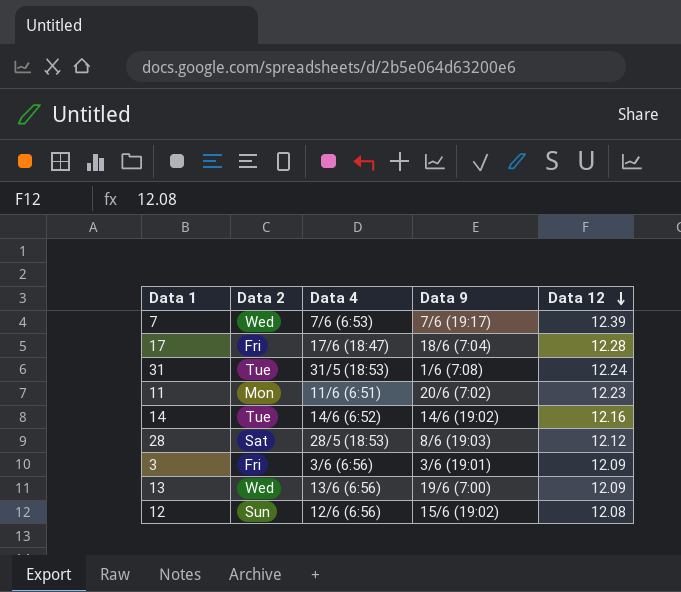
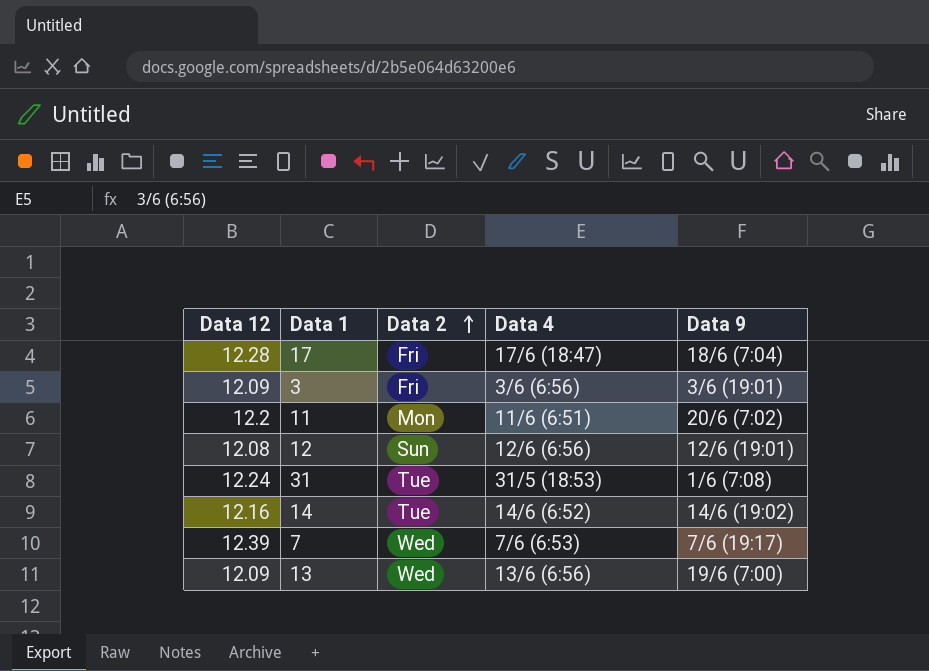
row order: Data 12 descending -> Data 2 ascending
column Data 12 | position: 5 -> 1
row 28: Sat | 28/5 (18:53) | 8/6 (19:03) | 12.12 -> none
11 | Data 12: 12.23 -> 12.2
12 | Data 9: 15/6 (19:02) -> 12/6 (19:01)

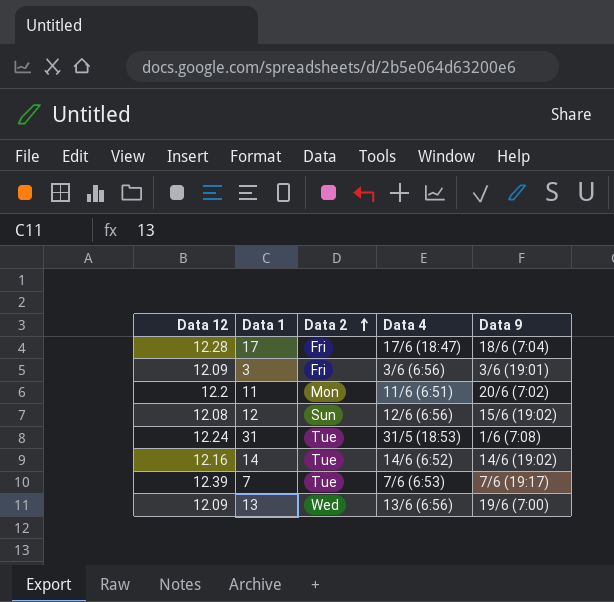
12 | Data 9: 12/6 (19:01) -> 15/6 (19:02)
7 | Data 2: Wed -> Tue

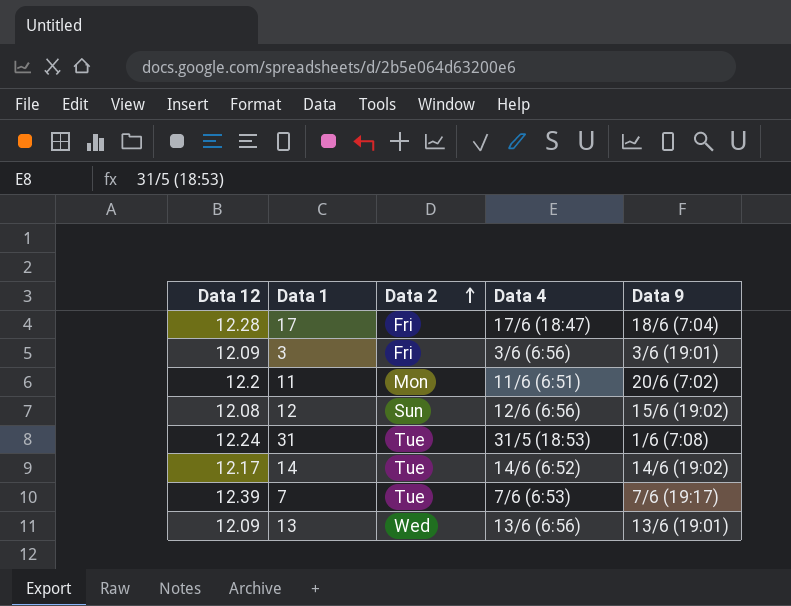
14 | Data 12: 12.16 -> 12.17
13 | Data 9: 19/6 (7:00) -> 13/6 (19:01)

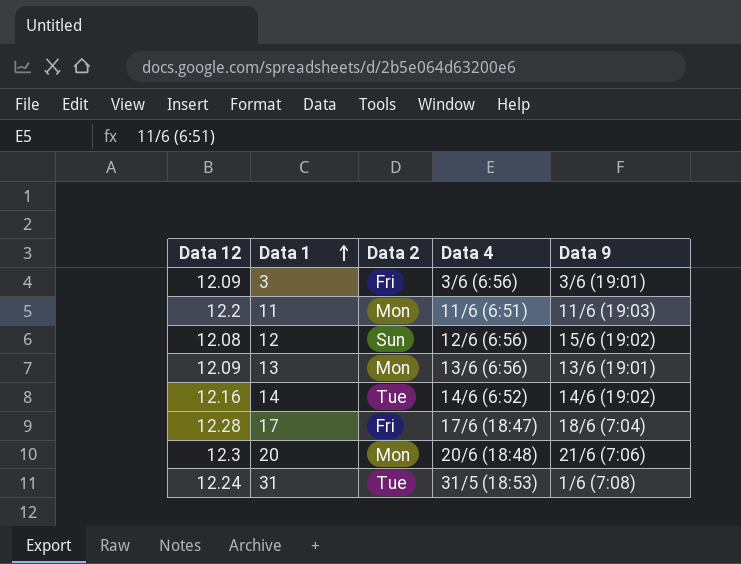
row order: Data 2 ascending -> Data 1 ascending
row 7: 12.39 | Tue | 7/6 (6:53) | 7/6 (19:17) -> none
11 | Data 9: 20/6 (7:02) -> 11/6 (19:03)
13 | Data 2: Wed -> Mon
14 | Data 12: 12.17 -> 12.16
row 20: none -> 12.3 | Mon | 20/6 (18:48) | 21/6 (7:06)

